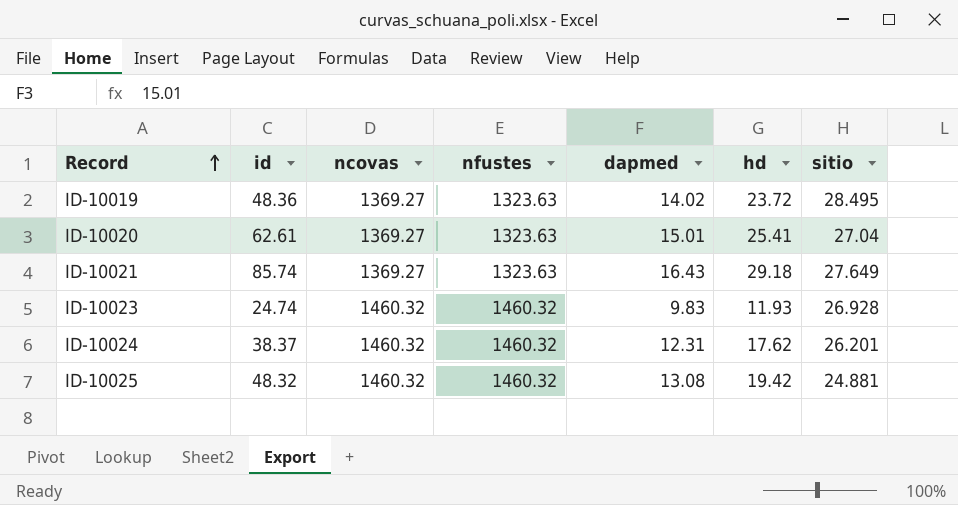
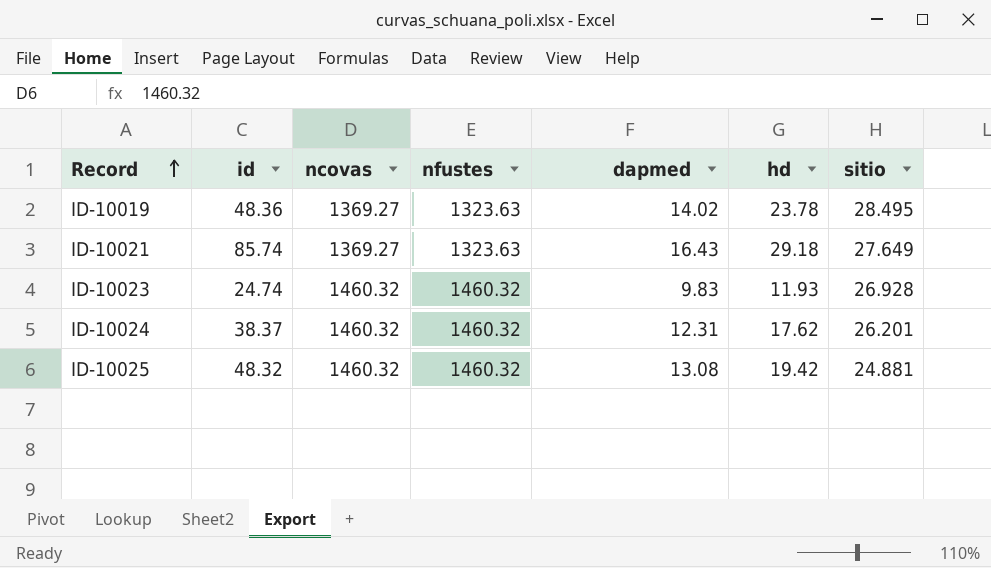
row ID-10020: 62.61 | 1369.27 | 1323.63 | 15.01 | 25.41 | 27.04 -> none
ID-10019 | hd: 23.72 -> 23.78

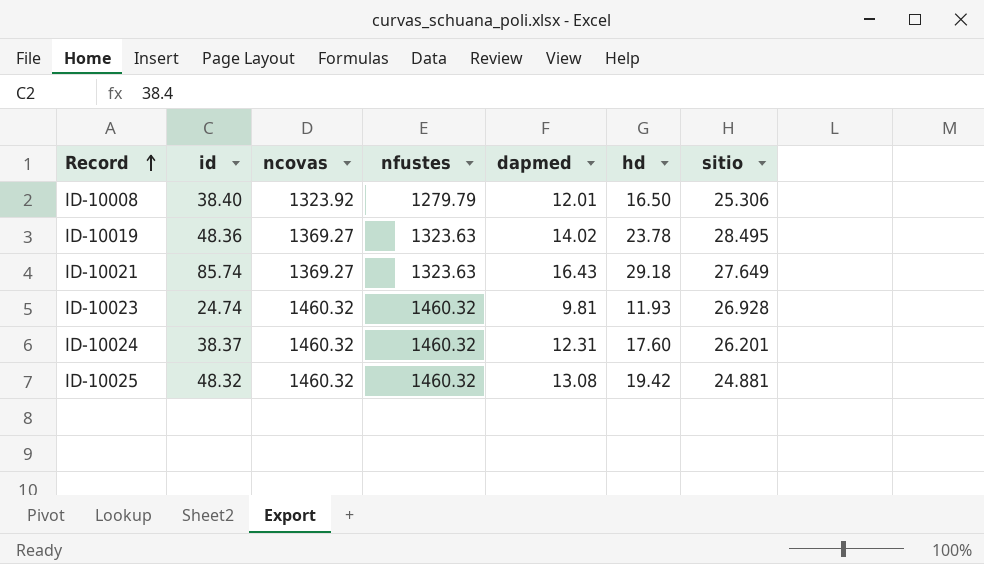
row ID-10008: none -> 38.40 | 1323.92 | 1279.79 | 12.01 | 16.50 | 25.306
ID-10023 | dapmed: 9.83 -> 9.81
ID-10024 | hd: 17.62 -> 17.60

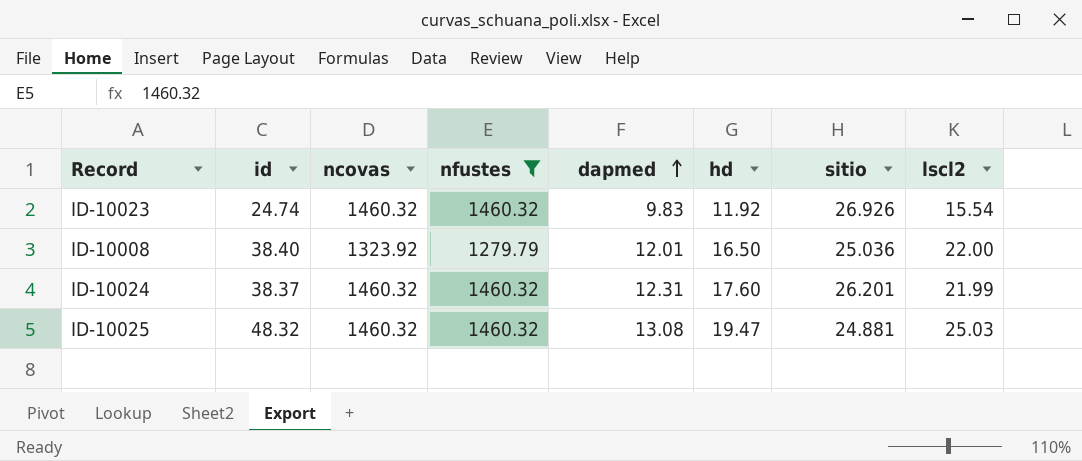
filter: none -> nfustes != 1323.63
row order: Record ascending -> dapmed ascending
column lscl2 | position: none -> 8
ID-10023 | dapmed: 9.81 -> 9.83
ID-10023 | hd: 11.93 -> 11.92
ID-10023 | sitio: 26.928 -> 26.926
ID-10008 | sitio: 25.306 -> 25.036
ID-10025 | hd: 19.42 -> 19.47

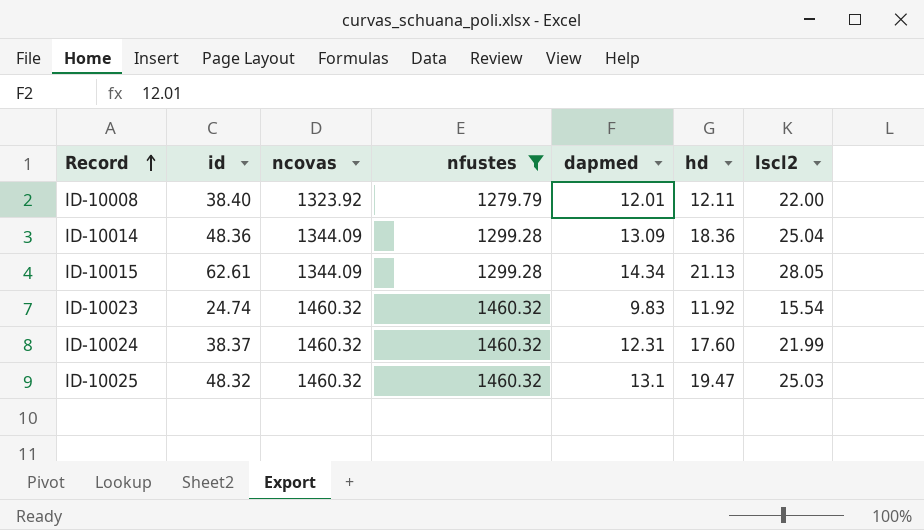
row order: dapmed ascending -> Record ascending
column sitio | position: 7 -> none
ID-10008 | hd: 16.50 -> 12.11
row ID-10014: none -> 48.36 | 1344.09 | 1299.28 | 13.09 | 18.36 | 25.04
row ID-10015: none -> 62.61 | 1344.09 | 1299.28 | 14.34 | 21.13 | 28.05
ID-10025 | dapmed: 13.08 -> 13.1

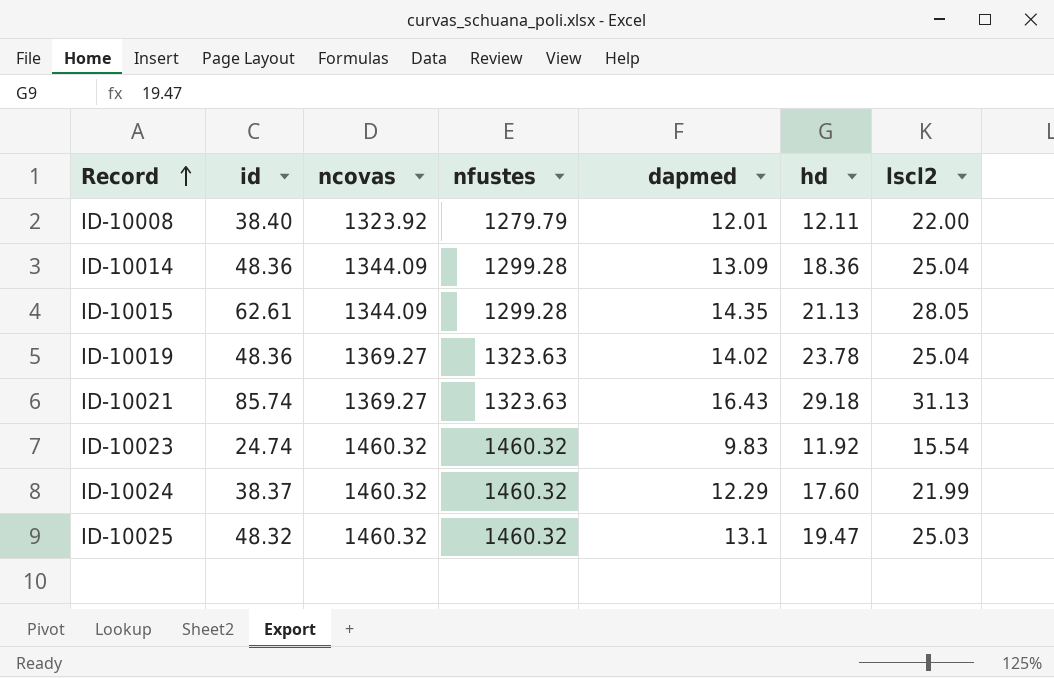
filter: nfustes != 1323.63 -> none
ID-10015 | dapmed: 14.34 -> 14.35
ID-10024 | dapmed: 12.31 -> 12.29

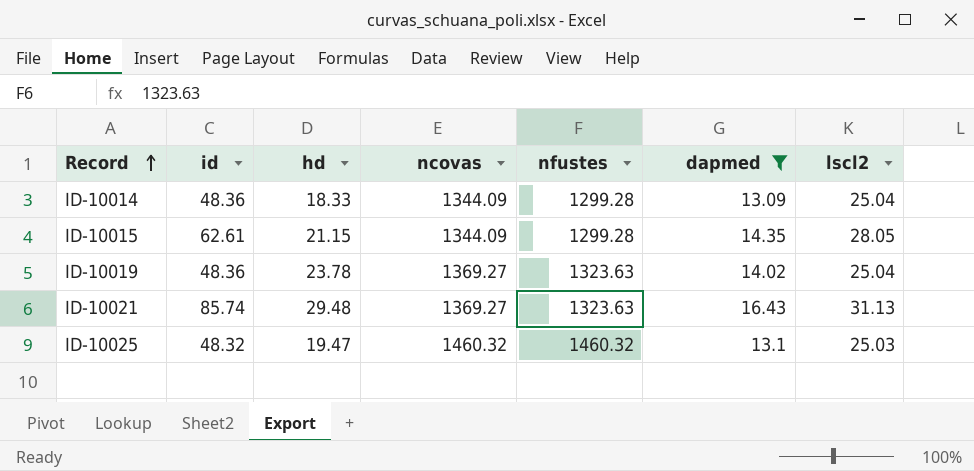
filter: none -> dapmed >= 13.09
column hd | position: 6 -> 3
ID-10014 | hd: 18.36 -> 18.33
ID-10015 | hd: 21.13 -> 21.15
ID-10021 | hd: 29.18 -> 29.48

